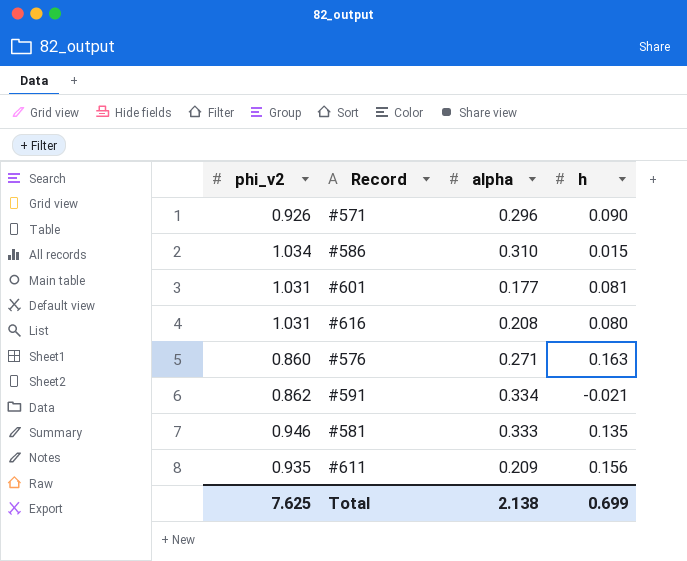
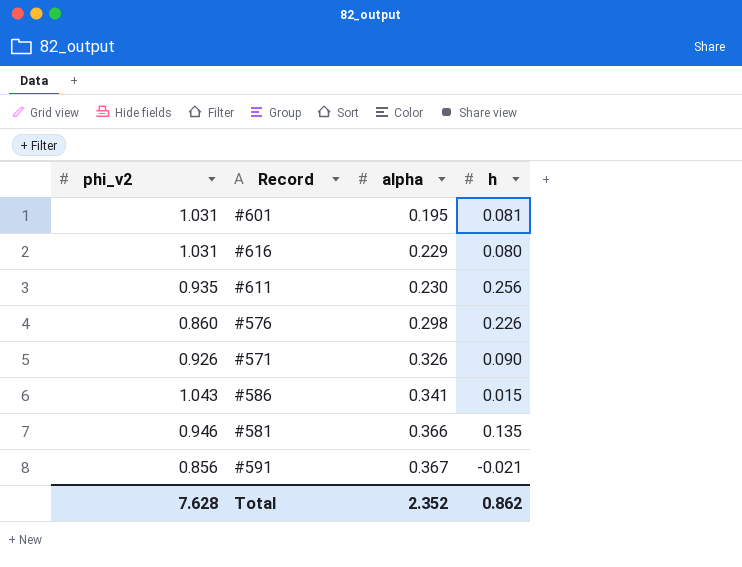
row order: none -> alpha ascending
#601 | alpha: 0.177 -> 0.195
#616 | alpha: 0.208 -> 0.229
#611 | alpha: 0.209 -> 0.230
#611 | h: 0.156 -> 0.256
#576 | alpha: 0.271 -> 0.298
#576 | h: 0.163 -> 0.226
#571 | alpha: 0.296 -> 0.326
#586 | phi_v2: 1.034 -> 1.043
#586 | alpha: 0.310 -> 0.341
#581 | alpha: 0.333 -> 0.366
#591 | phi_v2: 0.862 -> 0.856
#591 | alpha: 0.334 -> 0.367
Total | phi_v2: 7.625 -> 7.628
Total | alpha: 2.138 -> 2.352
Total | h: 0.699 -> 0.862

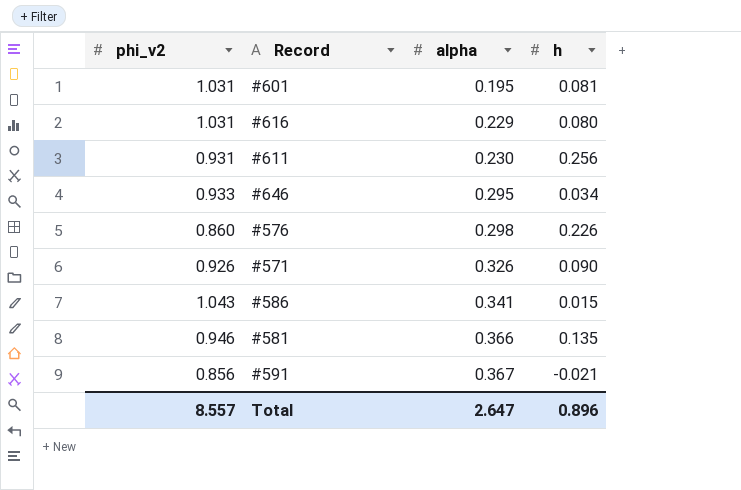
#611 | phi_v2: 0.935 -> 0.931
row #646: none -> 0.933 | 0.295 | 0.034
Total | phi_v2: 7.628 -> 8.557
Total | alpha: 2.352 -> 2.647
Total | h: 0.862 -> 0.896

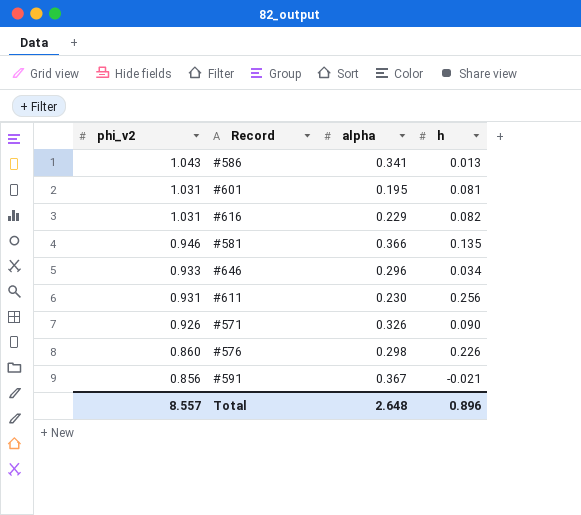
row order: alpha ascending -> phi_v2 descending
#586 | h: 0.015 -> 0.013
#616 | h: 0.080 -> 0.082
#646 | alpha: 0.295 -> 0.296
Total | alpha: 2.647 -> 2.648

